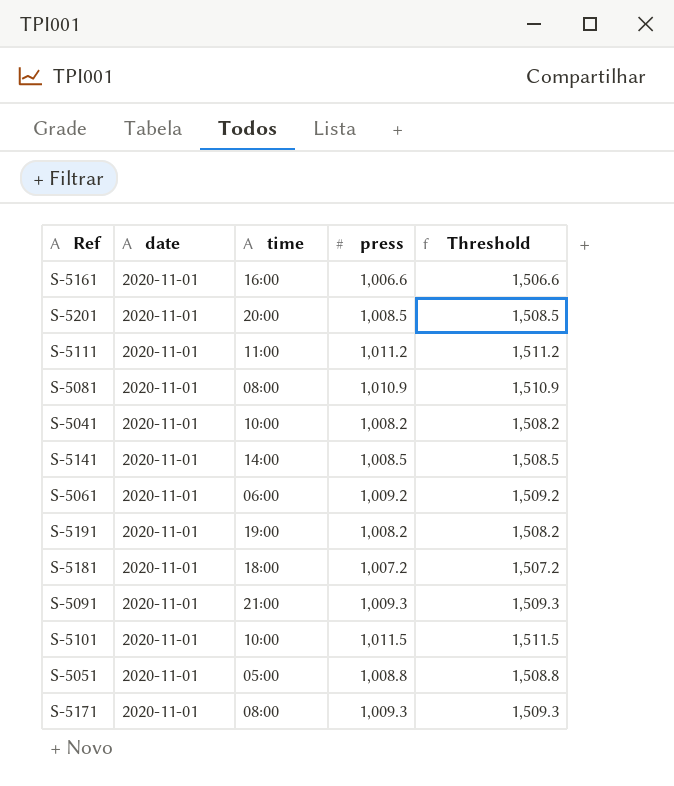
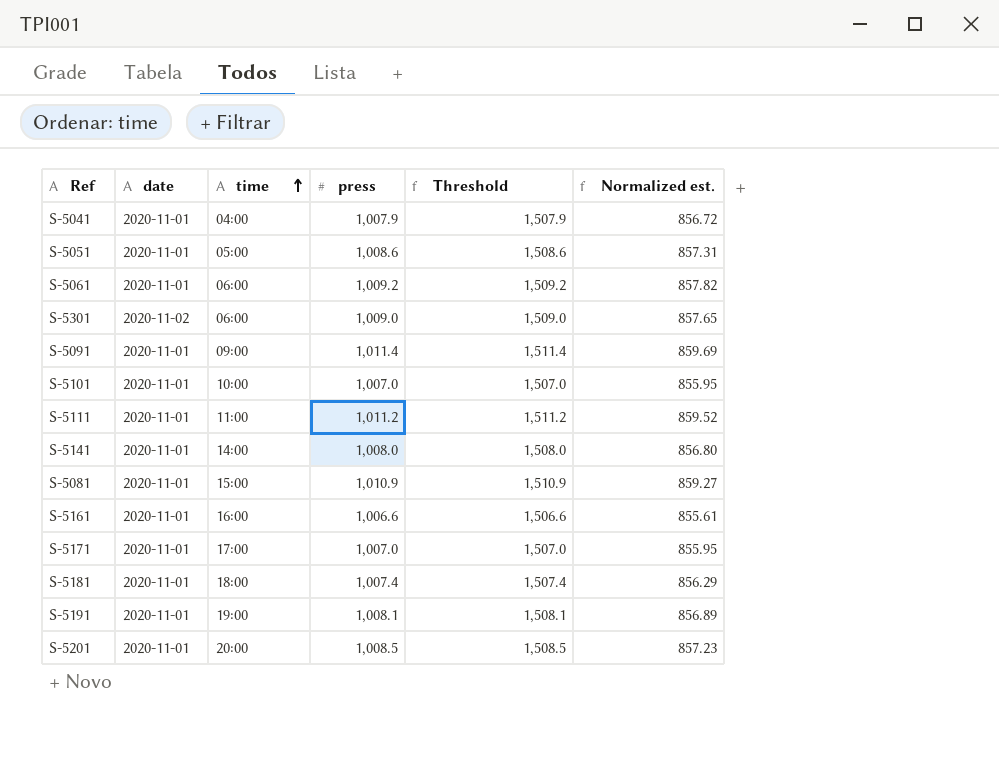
row order: none -> time ascending
column Normalized est. | formula: none -> [press] * 0.85
S-5041 | time: 10:00 -> 04:00
S-5041 | press: 1,008.2 -> 1,007.9
S-5041 | Threshold: 1,508.2 -> 1,507.9
S-5051 | press: 1,008.8 -> 1,008.6
S-5051 | Threshold: 1,508.8 -> 1,508.6
row S-5301: none -> 2020-11-02 | 06:00 | 1,009.0 | 1,509.0 | 857.65
S-5091 | time: 21:00 -> 09:00
S-5091 | press: 1,009.3 -> 1,011.4
S-5091 | Threshold: 1,509.3 -> 1,511.4
S-5101 | press: 1,011.5 -> 1,007.0
S-5101 | Threshold: 1,511.5 -> 1,507.0
S-5141 | press: 1,008.5 -> 1,008.0
S-5141 | Threshold: 1,508.5 -> 1,508.0
S-5081 | time: 08:00 -> 15:00
S-5171 | time: 08:00 -> 17:00
S-5171 | press: 1,009.3 -> 1,007.0
S-5171 | Threshold: 1,509.3 -> 1,507.0
S-5181 | press: 1,007.2 -> 1,007.4
S-5181 | Threshold: 1,507.2 -> 1,507.4
S-5191 | press: 1,008.2 -> 1,008.1
S-5191 | Threshold: 1,508.2 -> 1,508.1

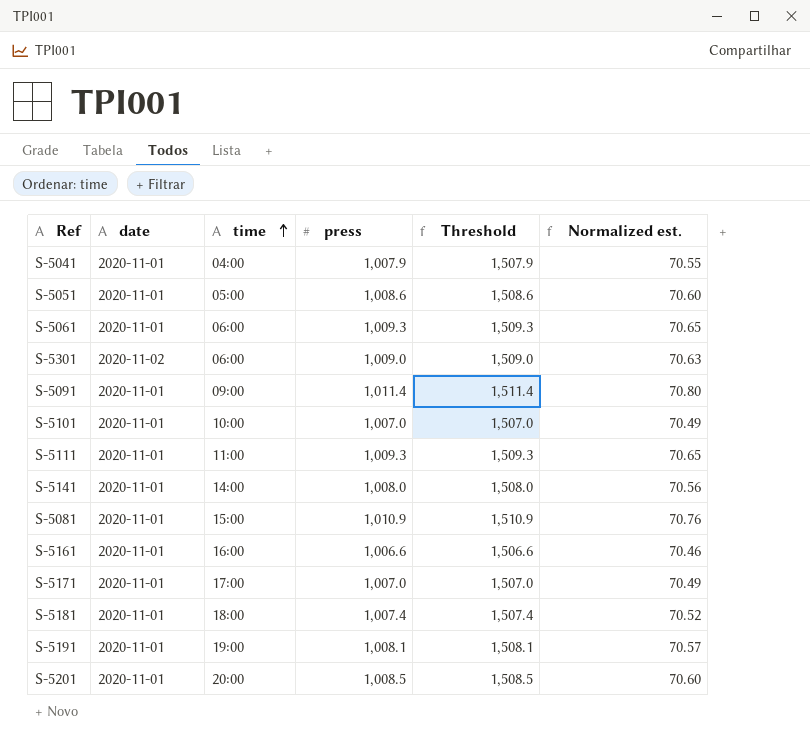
column Normalized est. | formula: [press] * 0.85 -> [press] * 0.07
S-5061 | press: 1,009.2 -> 1,009.3
S-5061 | Threshold: 1,509.2 -> 1,509.3
S-5111 | press: 1,011.2 -> 1,009.3
S-5111 | Threshold: 1,511.2 -> 1,509.3

